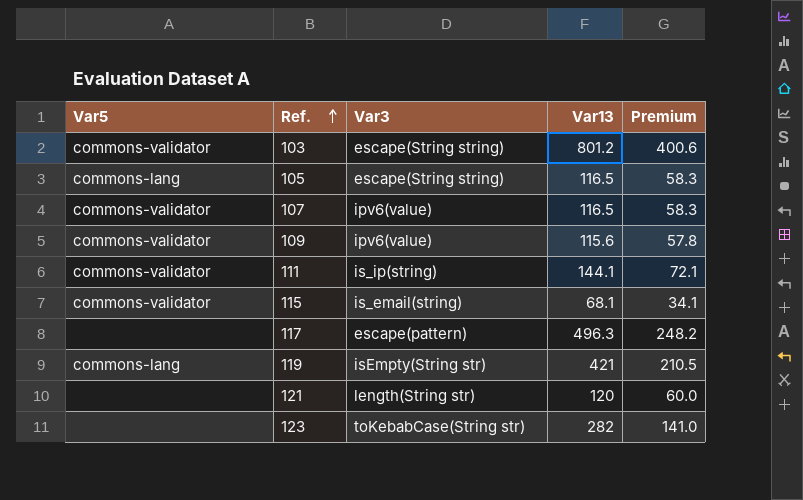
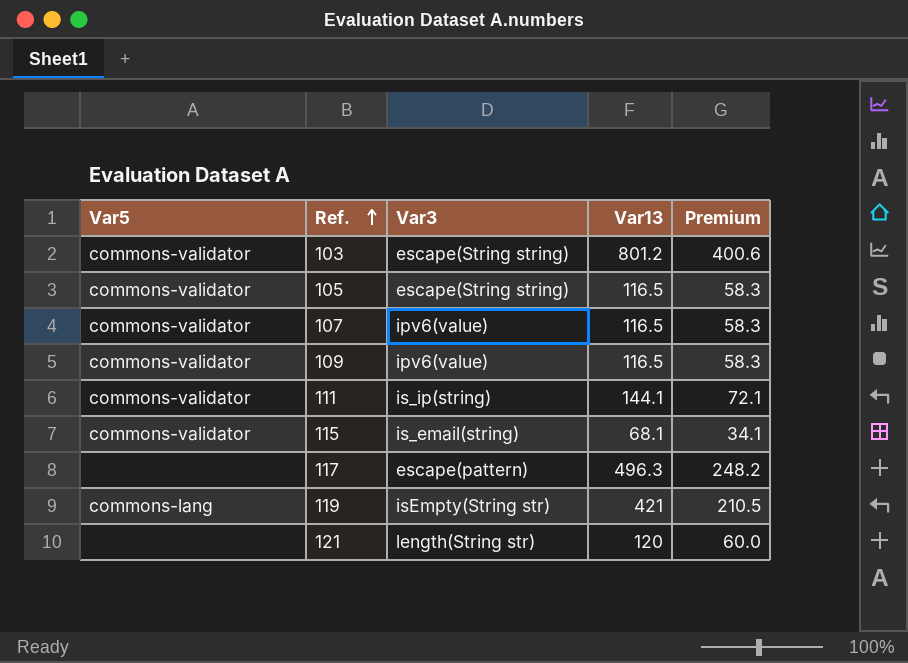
row 123: none | toKebabCase(String str) | 282 | 141.0 -> none
105 | Var5: commons-lang -> commons-validator
109 | Var13: 115.6 -> 116.5
109 | Premium: 57.8 -> 58.3

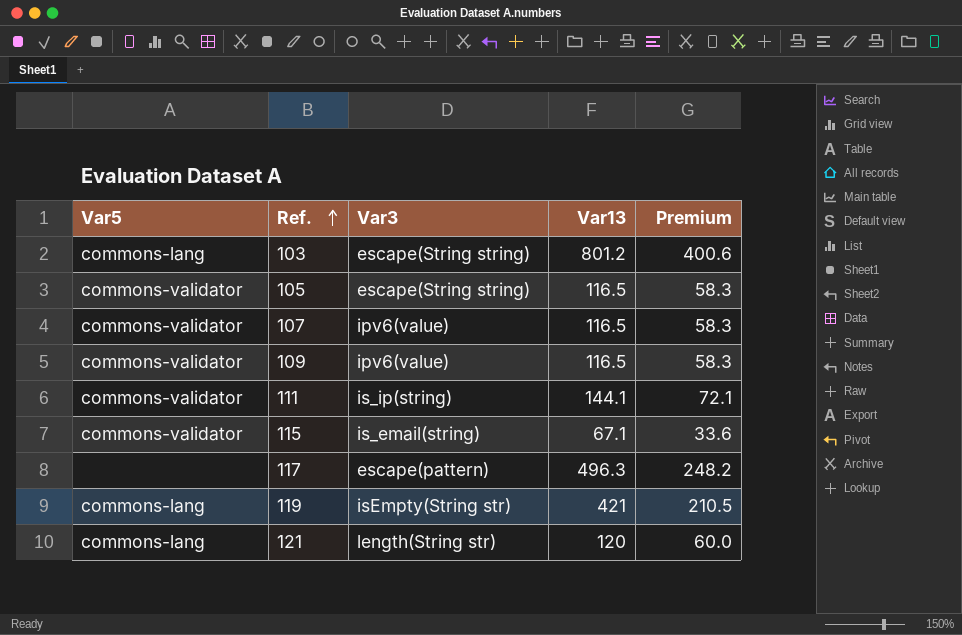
103 | Var5: commons-validator -> commons-lang
115 | Var13: 68.1 -> 67.1
115 | Premium: 34.1 -> 33.6
121 | Var5: none -> commons-lang

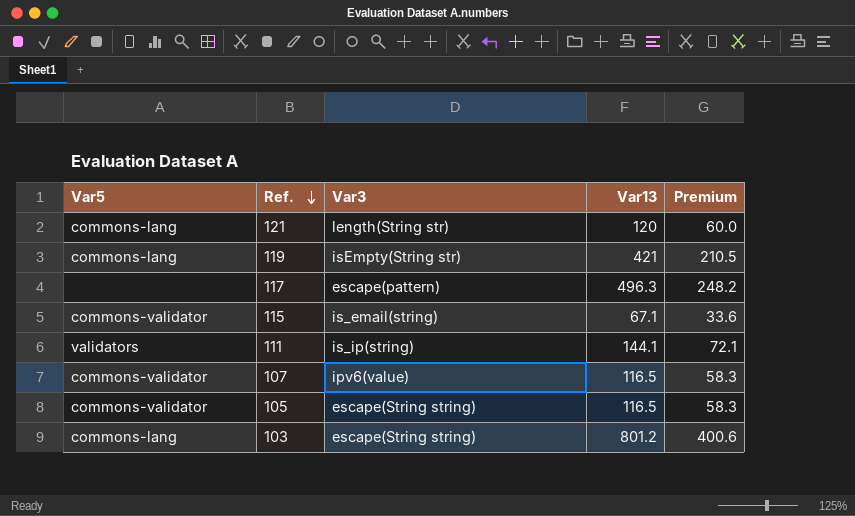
row order: Ref. ascending -> Ref. descending
row 109: commons-validator | ipv6(value) | 116.5 | 58.3 -> none
111 | Var5: commons-validator -> validators

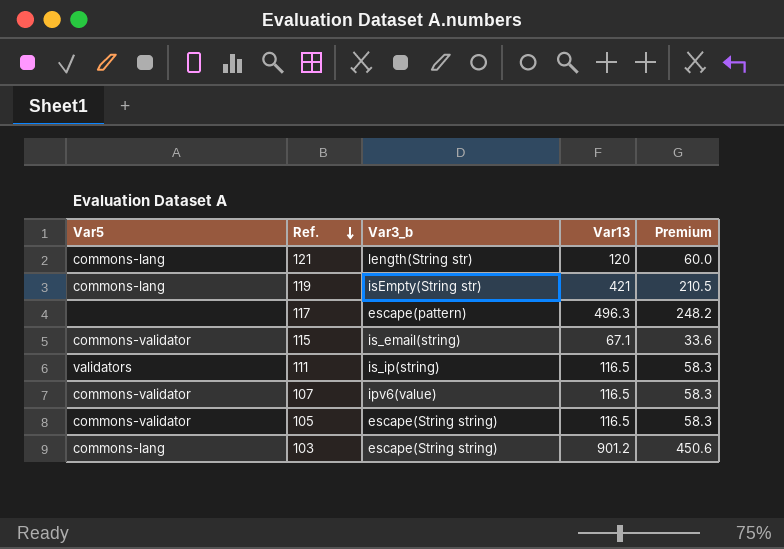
column name: Var3 -> Var3_b
111 | Var13: 144.1 -> 116.5
111 | Premium: 72.1 -> 58.3
103 | Var13: 801.2 -> 901.2
103 | Premium: 400.6 -> 450.6

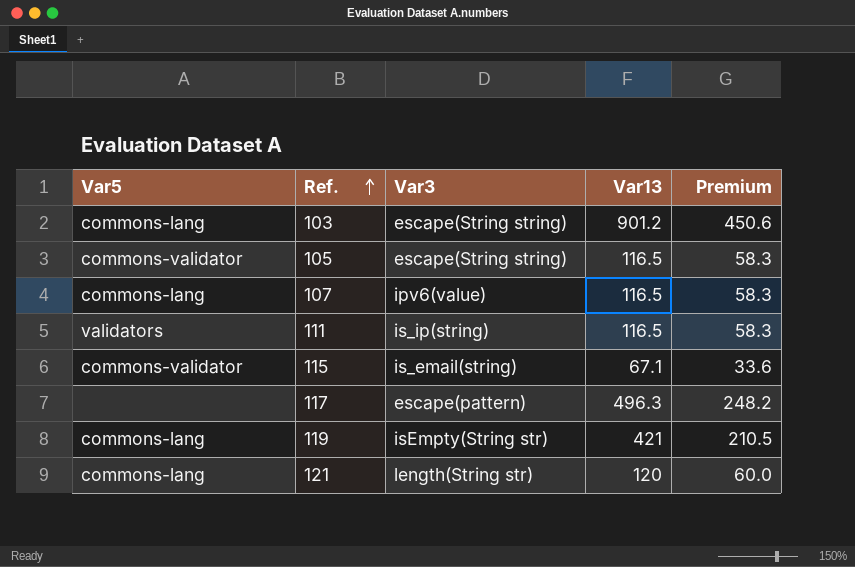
row order: Ref. descending -> Ref. ascending
column name: Var3_b -> Var3
107 | Var5: commons-validator -> commons-lang

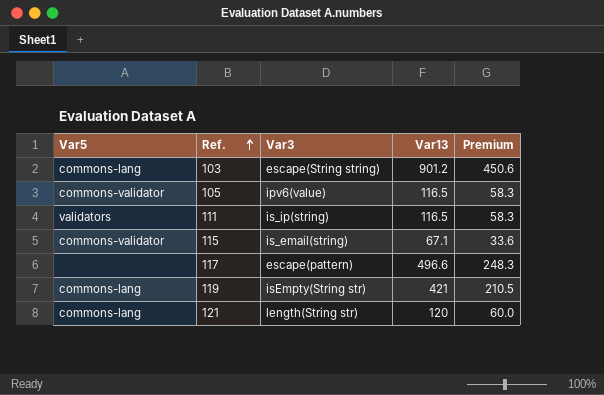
row 107: commons-lang | ipv6(value) | 116.5 | 58.3 -> none
105 | Var3: escape(String string) -> ipv6(value)
117 | Var13: 496.3 -> 496.6
117 | Premium: 248.2 -> 248.3

